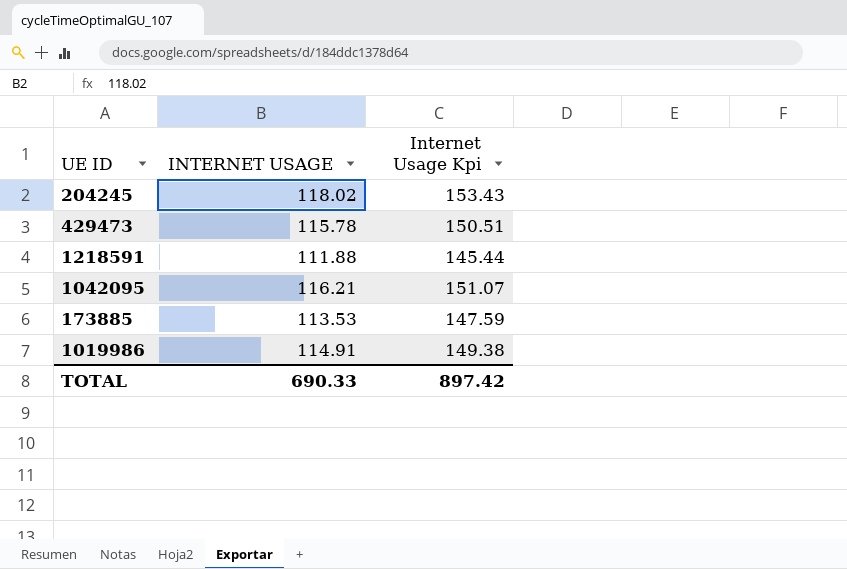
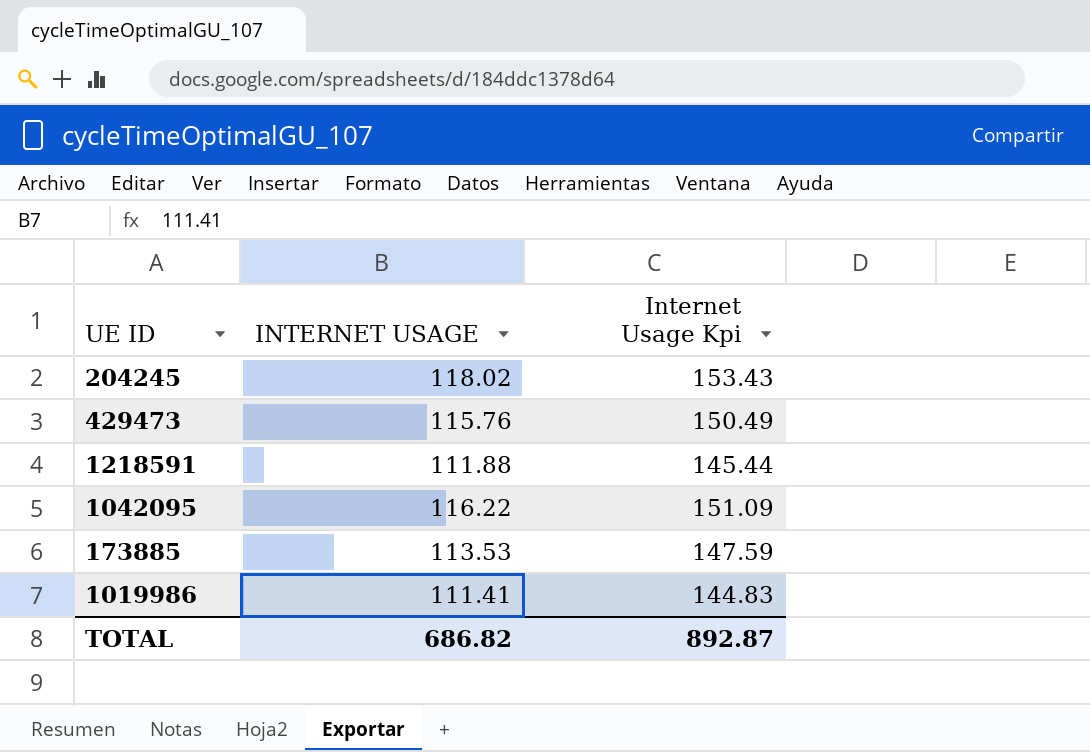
429473 | INTERNET USAGE: 115.78 -> 115.76
429473 | Internet Usage Kpi: 150.51 -> 150.49
1042095 | INTERNET USAGE: 116.21 -> 116.22
1042095 | Internet Usage Kpi: 151.07 -> 151.09
1019986 | INTERNET USAGE: 114.91 -> 111.41
1019986 | Internet Usage Kpi: 149.38 -> 144.83
TOTAL | INTERNET USAGE: 690.33 -> 686.82
TOTAL | Internet Usage Kpi: 897.42 -> 892.87

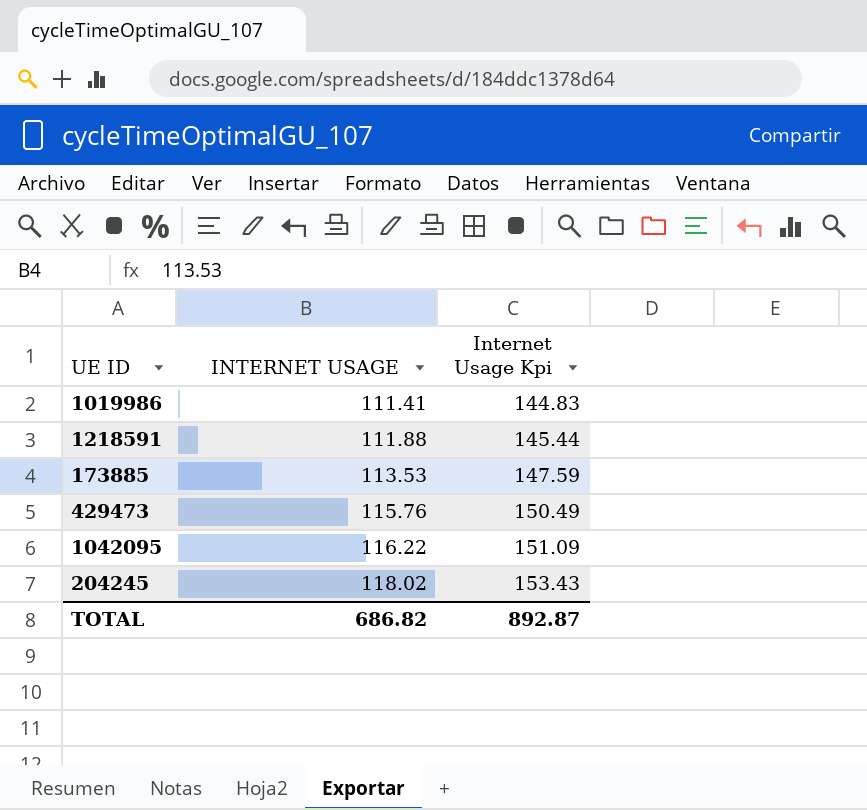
row order: none -> INTERNET USAGE ascending

